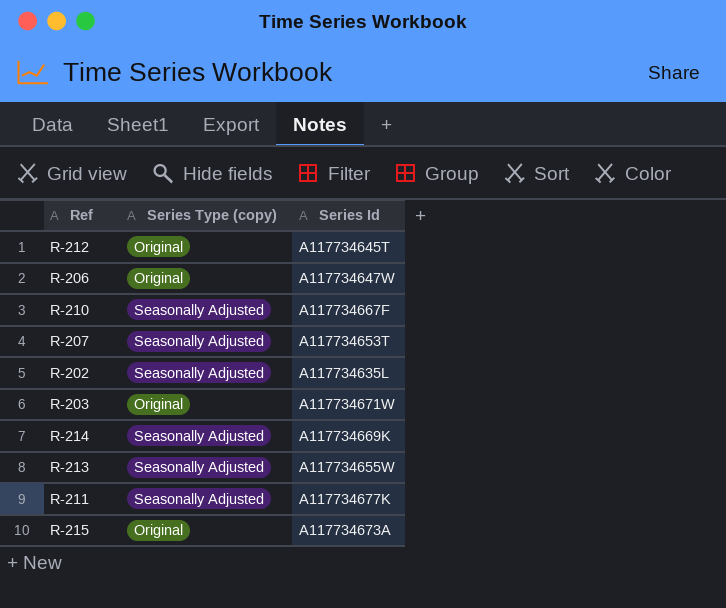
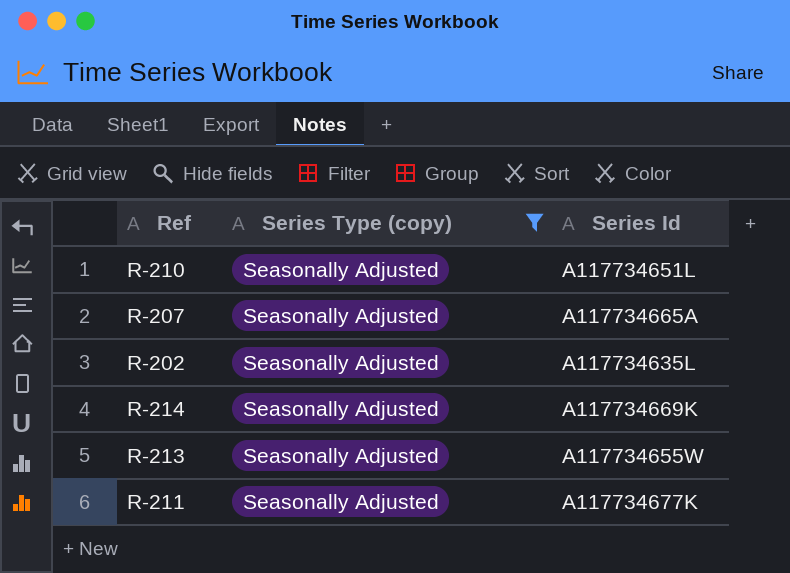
filter: none -> Series Type (copy) = Seasonally Adjusted
R-210 | Series Id: A117734667F -> A117734651L
R-207 | Series Id: A117734653T -> A117734665A

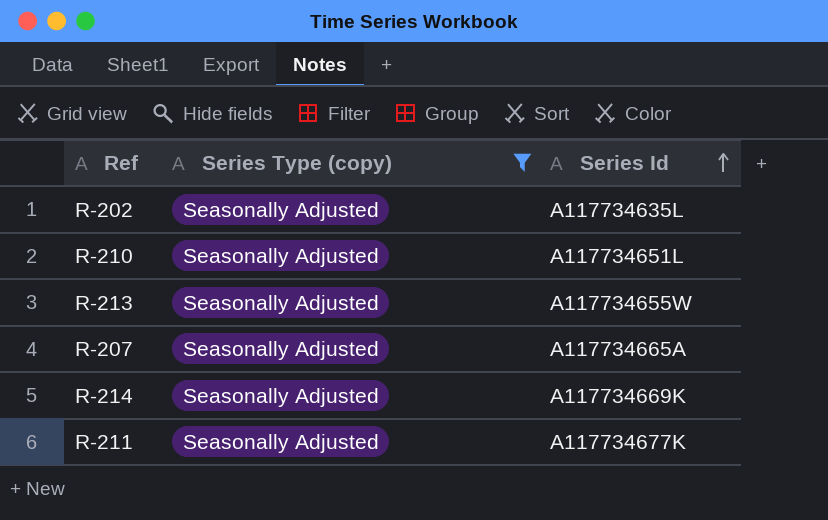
row order: none -> Series Id ascending

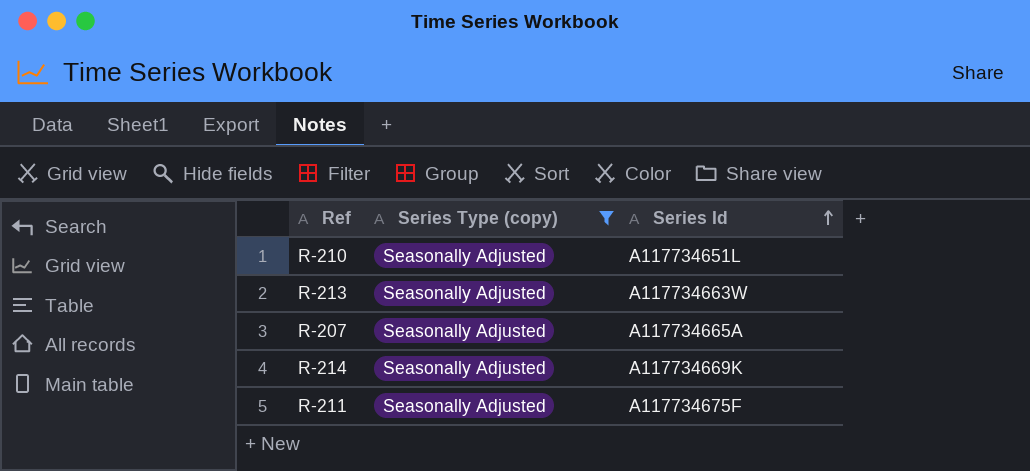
row R-202: Seasonally Adjusted | A117734635L -> none
R-213 | Series Id: A117734655W -> A117734663W
R-211 | Series Id: A117734677K -> A117734675F

